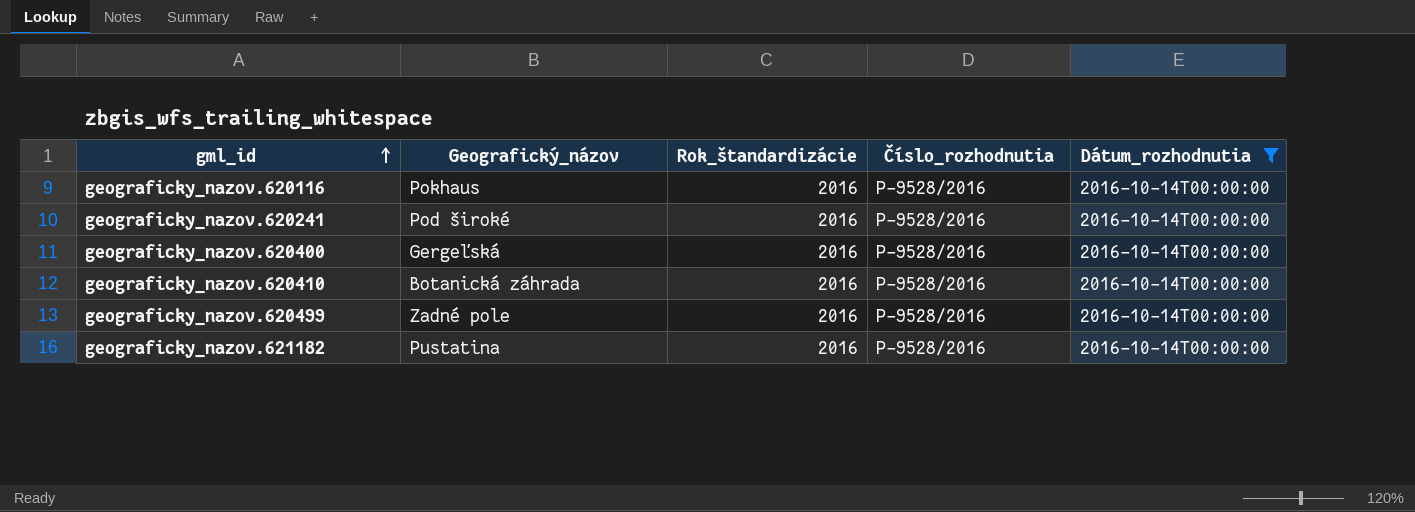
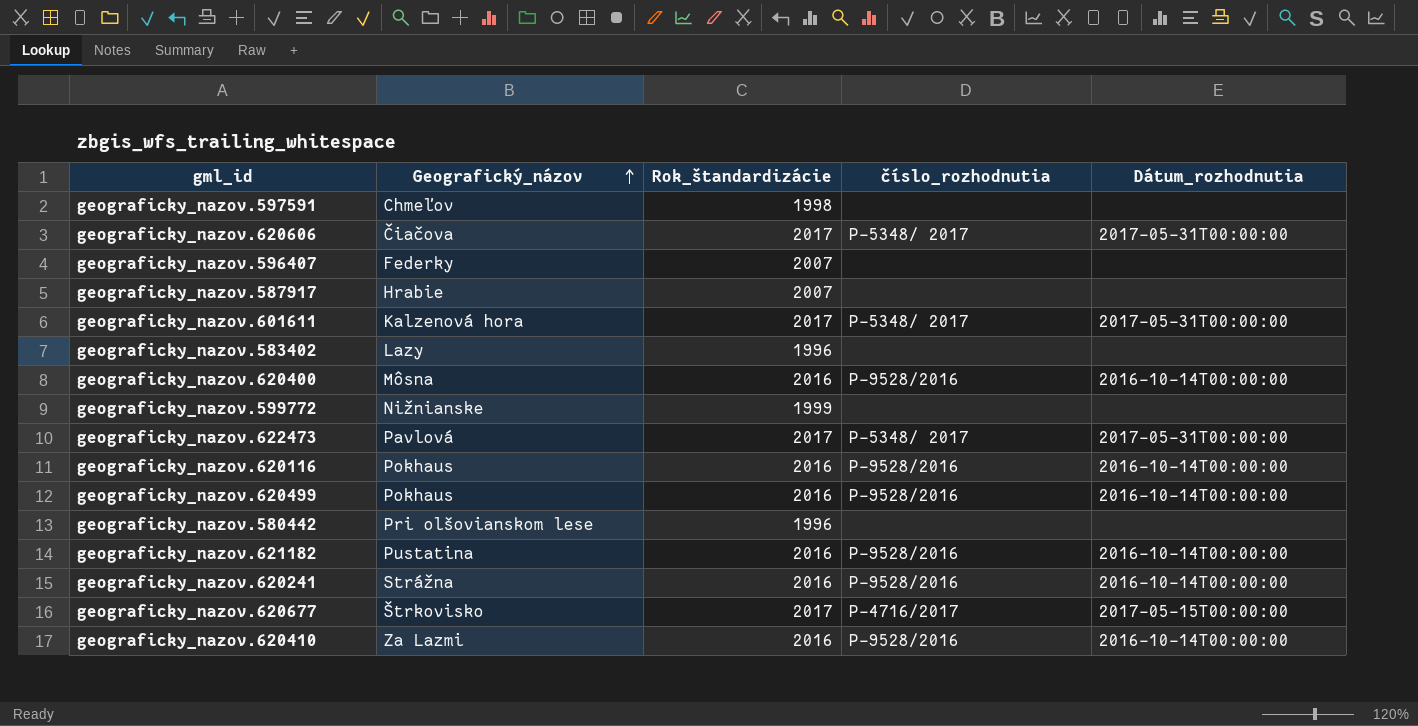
filter: Dátum_rozhodnutia = 2016-10-14T00:00:00 -> none
row order: gml_id ascending -> Geografický_názov ascending
column name: Číslo_rozhodnutia -> číslo_rozhodnutia
geograficky_nazov.620400 | Geografický_názov: Gergeľská -> Môsna
geograficky_nazov.620499 | Geografický_názov: Zadné pole -> Pokhaus
geograficky_nazov.620241 | Geografický_názov: Pod široké -> Strážna
geograficky_nazov.620410 | Geografický_názov: Botanická záhrada -> Za Lazmi

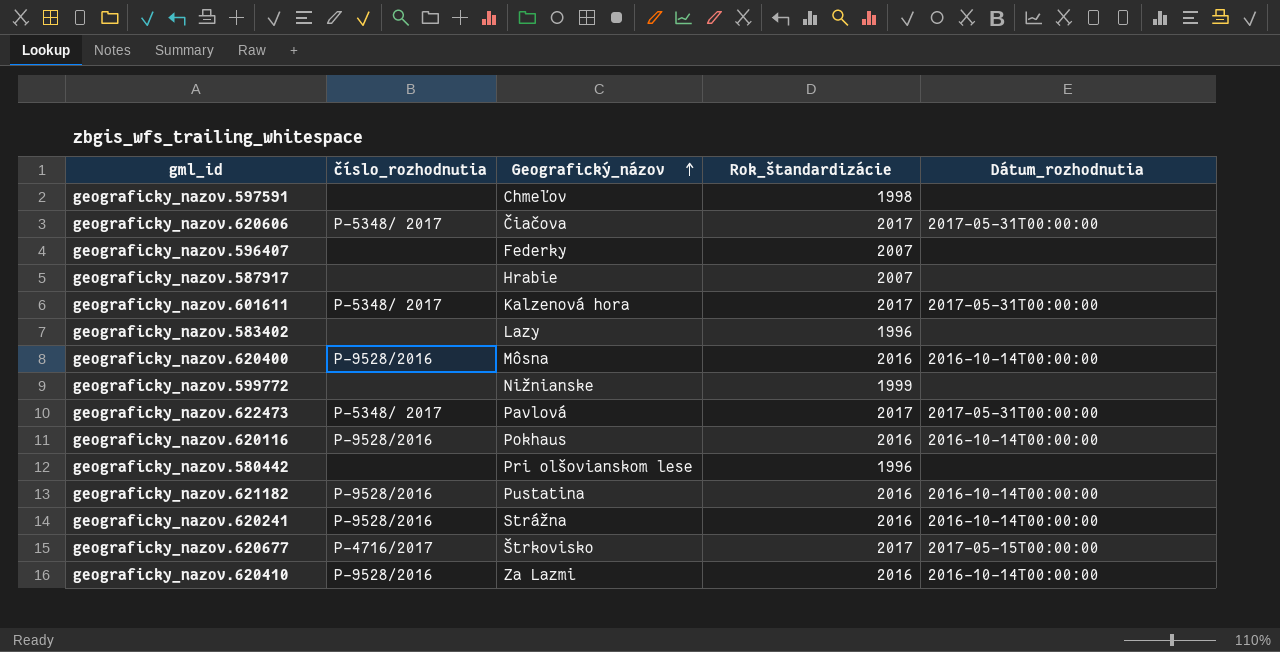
column číslo_rozhodnutia | position: 4 -> 2
row geograficky_nazov.620499: Pokhaus | 2016 | P-9528/2016 | 2016-10-14T00:00:00 -> none

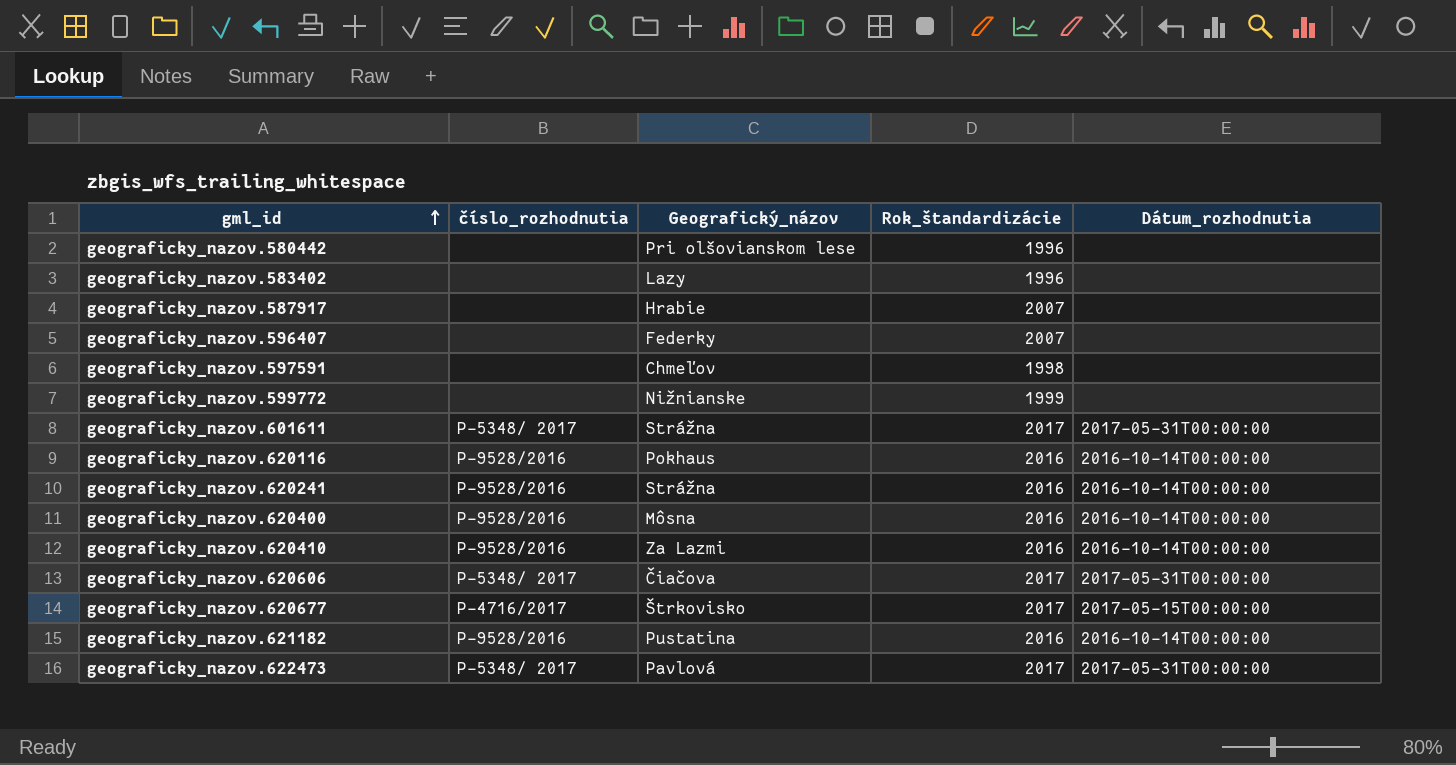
row order: Geografický_názov ascending -> gml_id ascending
geograficky_nazov.601611 | Geografický_názov: Kalzenová hora -> Strážna

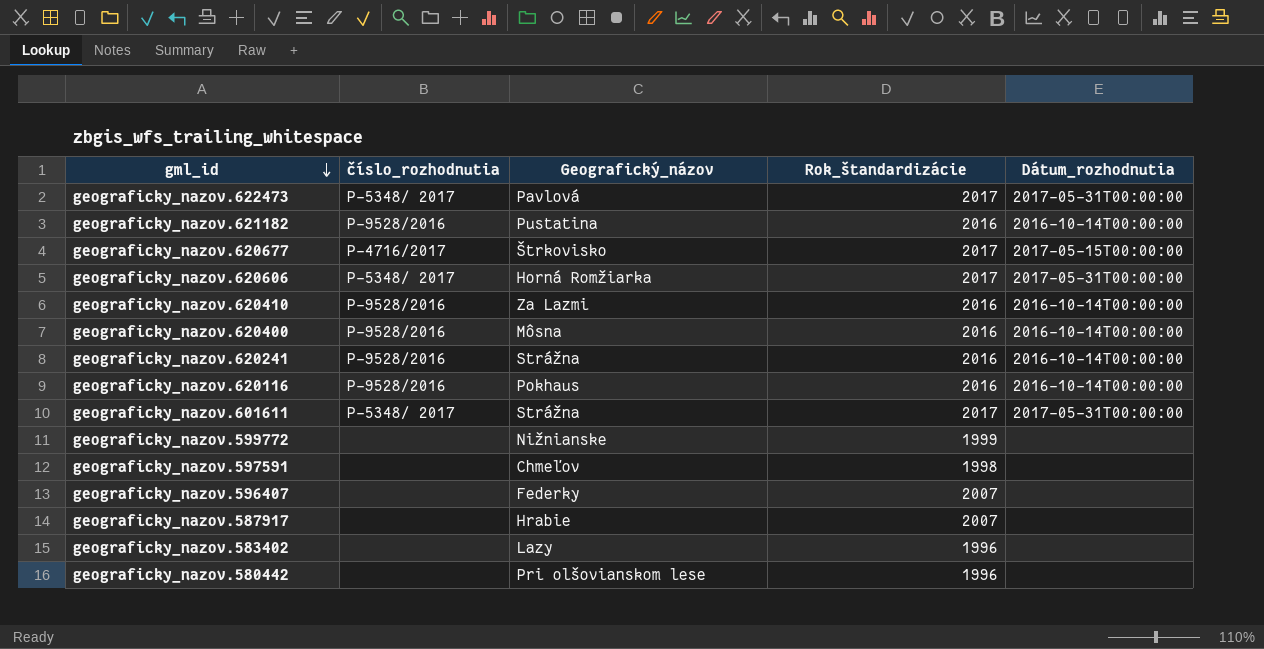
row order: gml_id ascending -> gml_id descending
geograficky_nazov.620606 | Geografický_názov: Čiačova -> Horná Romžiarka

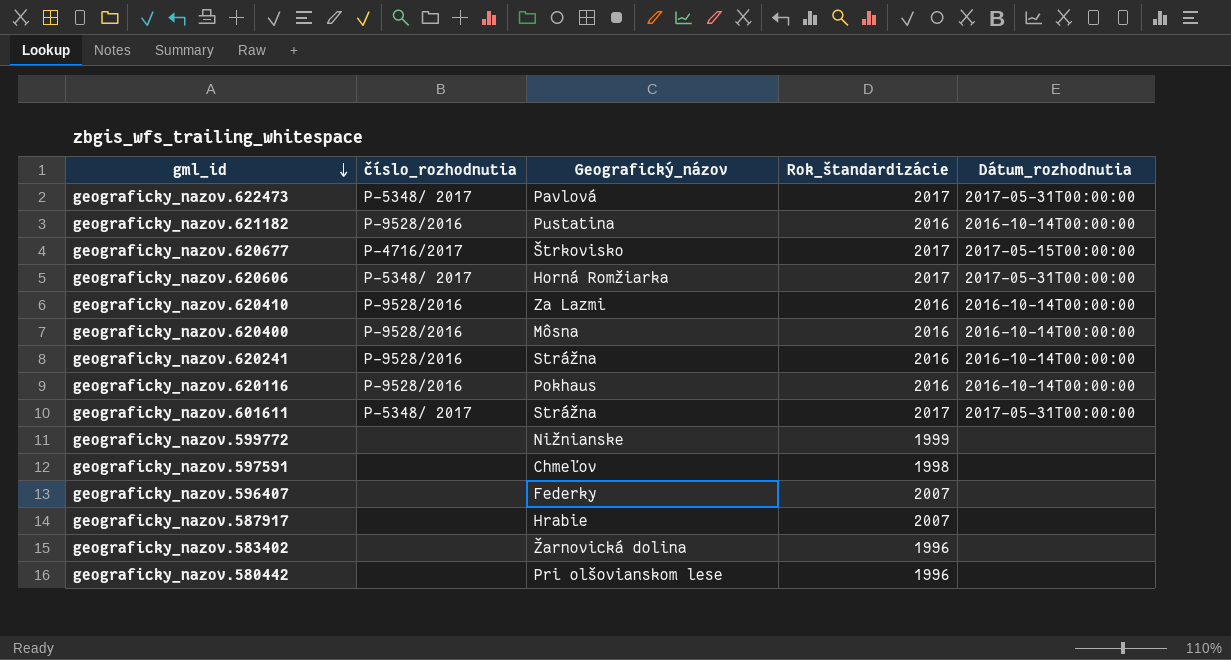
geograficky_nazov.583402 | Geografický_názov: Lazy -> Žarnovická dolina

